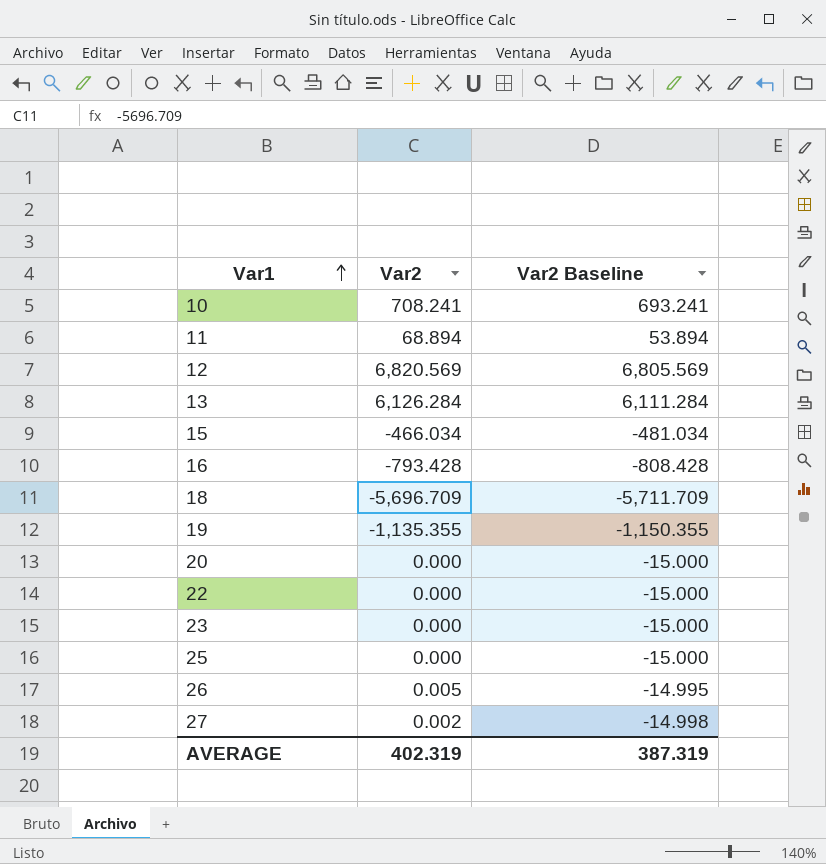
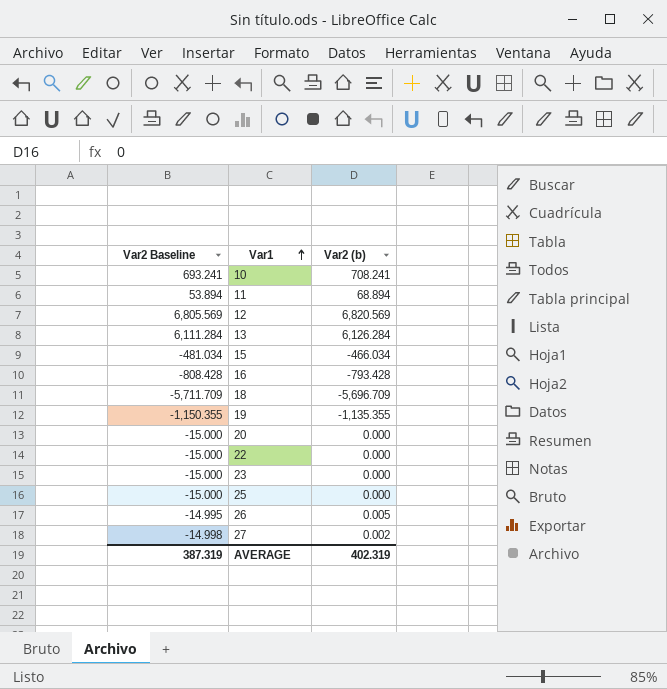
column Var2 Baseline | position: 3 -> 1
column name: Var2 -> Var2 (b)

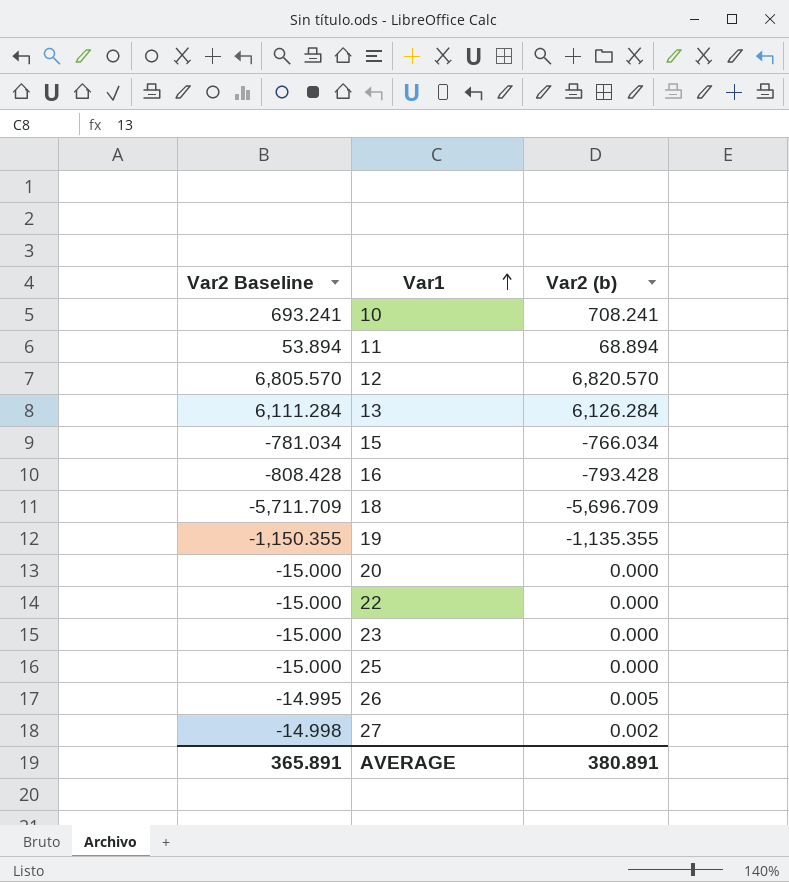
12 | Var2 Baseline: 6,805.569 -> 6,805.570
12 | Var2 (b): 6,820.569 -> 6,820.570
15 | Var2 Baseline: -481.034 -> -781.034
15 | Var2 (b): -466.034 -> -766.034
AVERAGE | Var2 Baseline: 387.319 -> 365.891
AVERAGE | Var2 (b): 402.319 -> 380.891

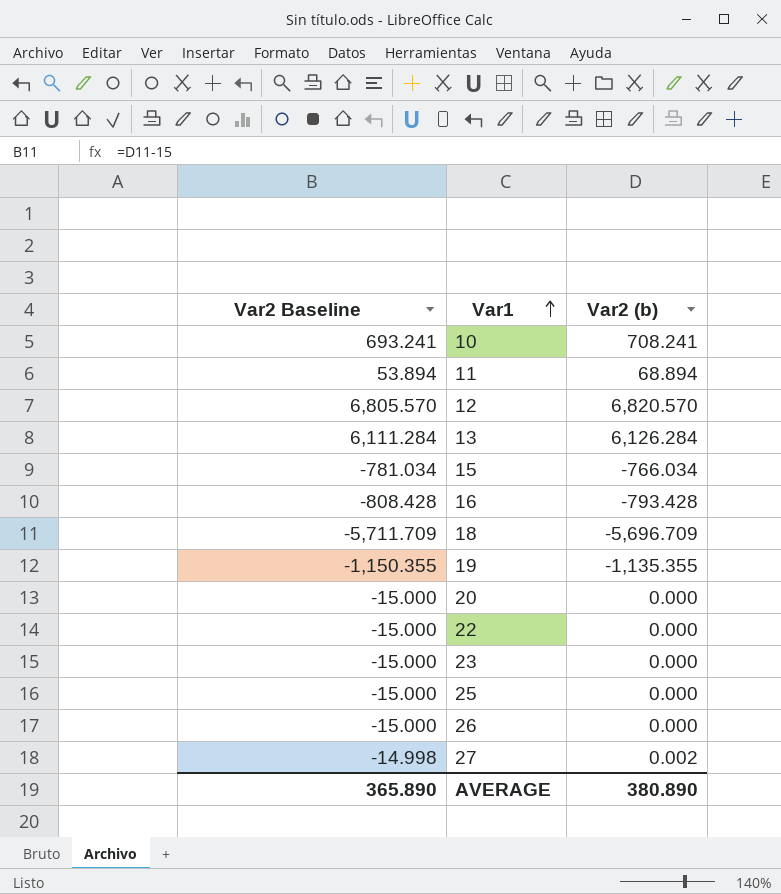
26 | Var2 Baseline: -14.995 -> -15.000
26 | Var2 (b): 0.005 -> 0.000
AVERAGE | Var2 Baseline: 365.891 -> 365.890
AVERAGE | Var2 (b): 380.891 -> 380.890

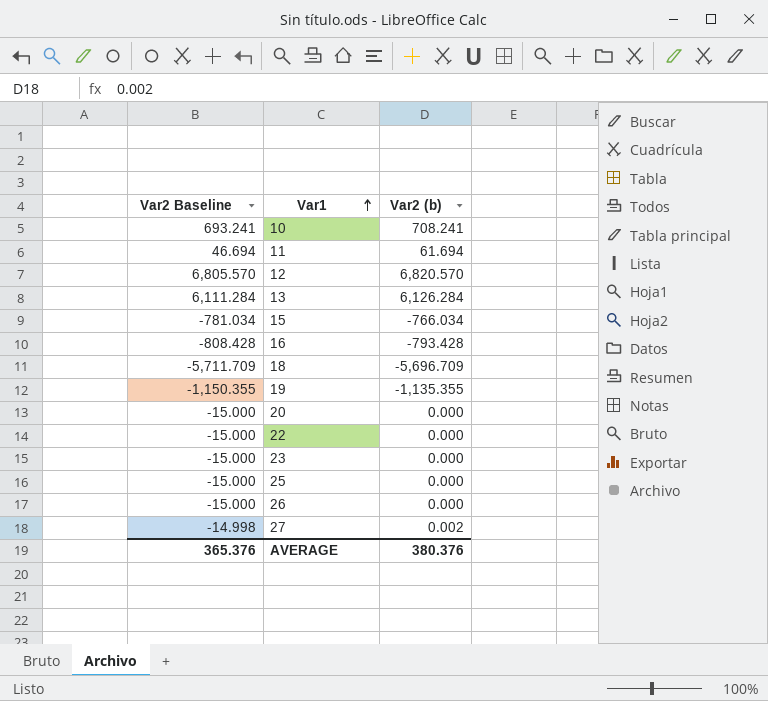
11 | Var2 Baseline: 53.894 -> 46.694
11 | Var2 (b): 68.894 -> 61.694
AVERAGE | Var2 Baseline: 365.890 -> 365.376
AVERAGE | Var2 (b): 380.890 -> 380.376

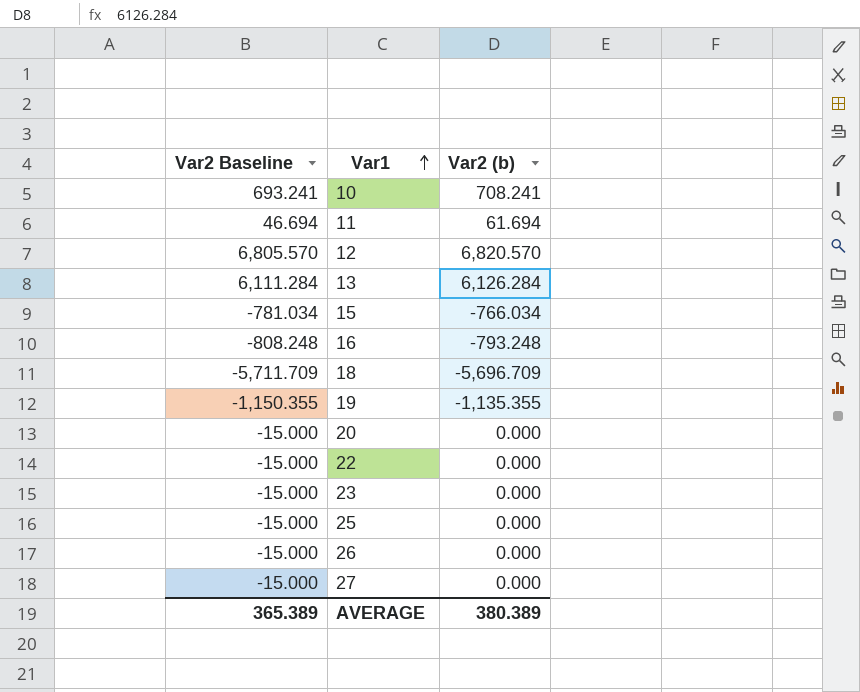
16 | Var2 Baseline: -808.428 -> -808.248
16 | Var2 (b): -793.428 -> -793.248
27 | Var2 Baseline: -14.998 -> -15.000
27 | Var2 (b): 0.002 -> 0.000
AVERAGE | Var2 Baseline: 365.376 -> 365.389
AVERAGE | Var2 (b): 380.376 -> 380.389

